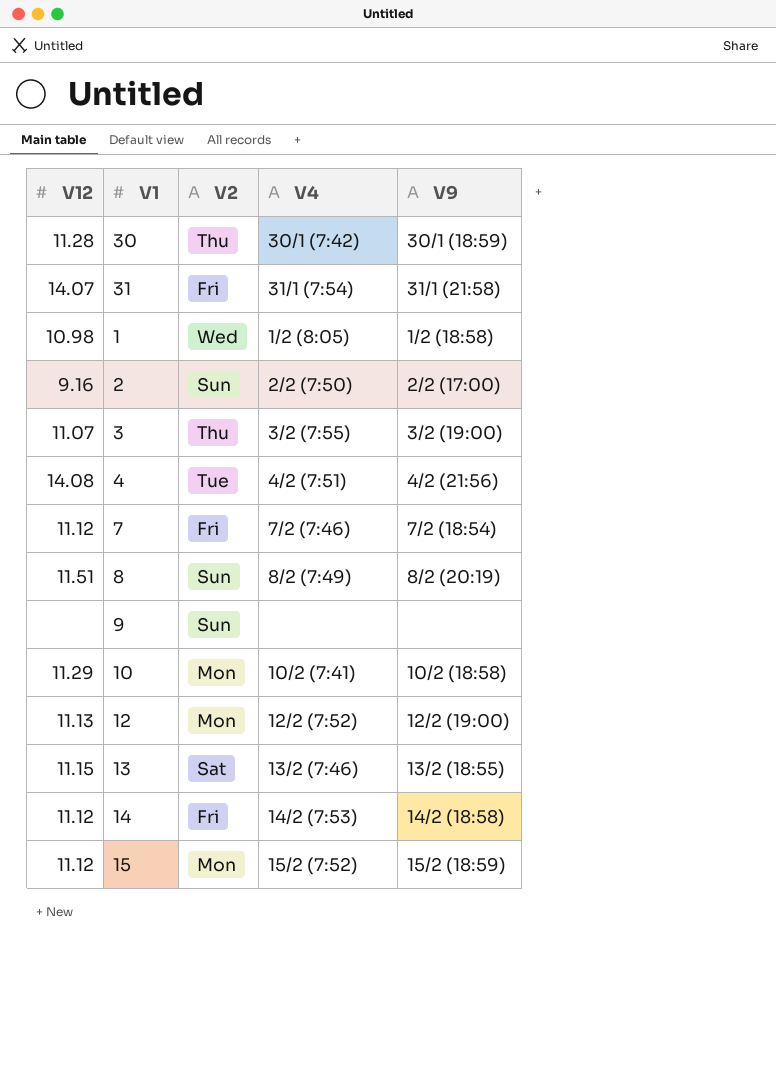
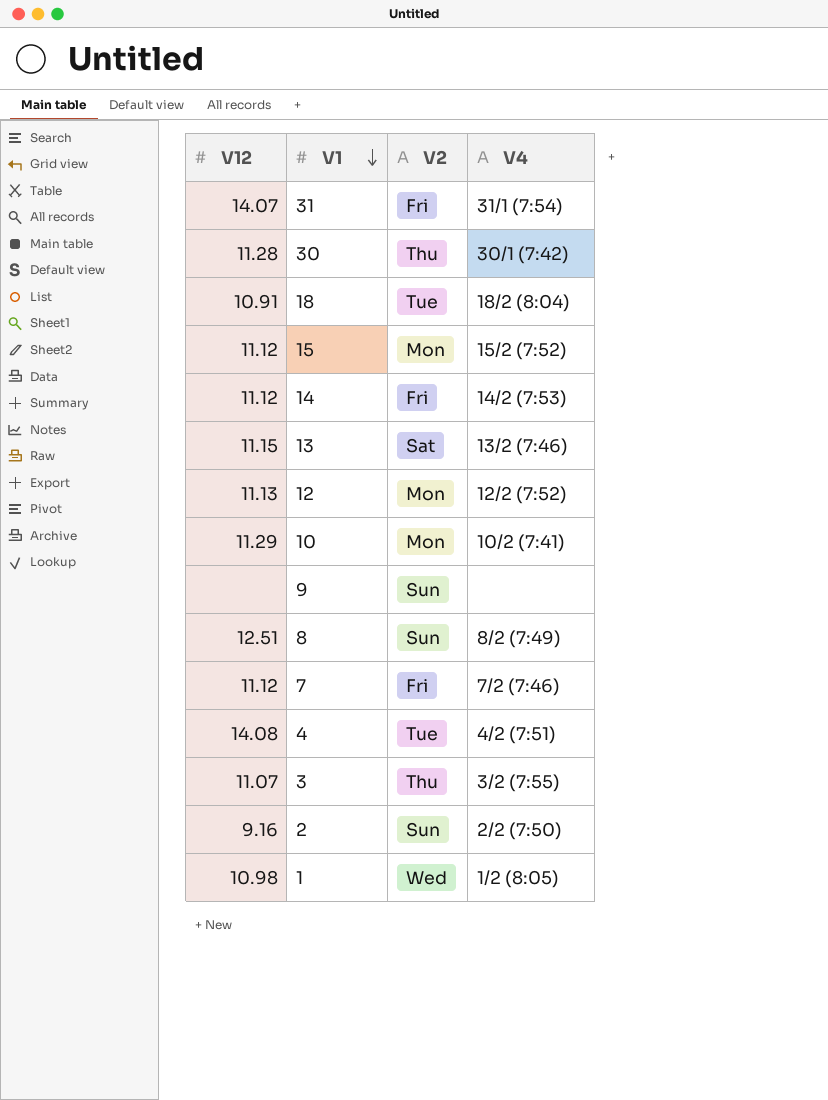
row order: none -> V1 descending
column V9 | position: 5 -> none
row 18: none -> 10.91 | Tue | 18/2 (8:04)
8 | V12: 11.51 -> 12.51

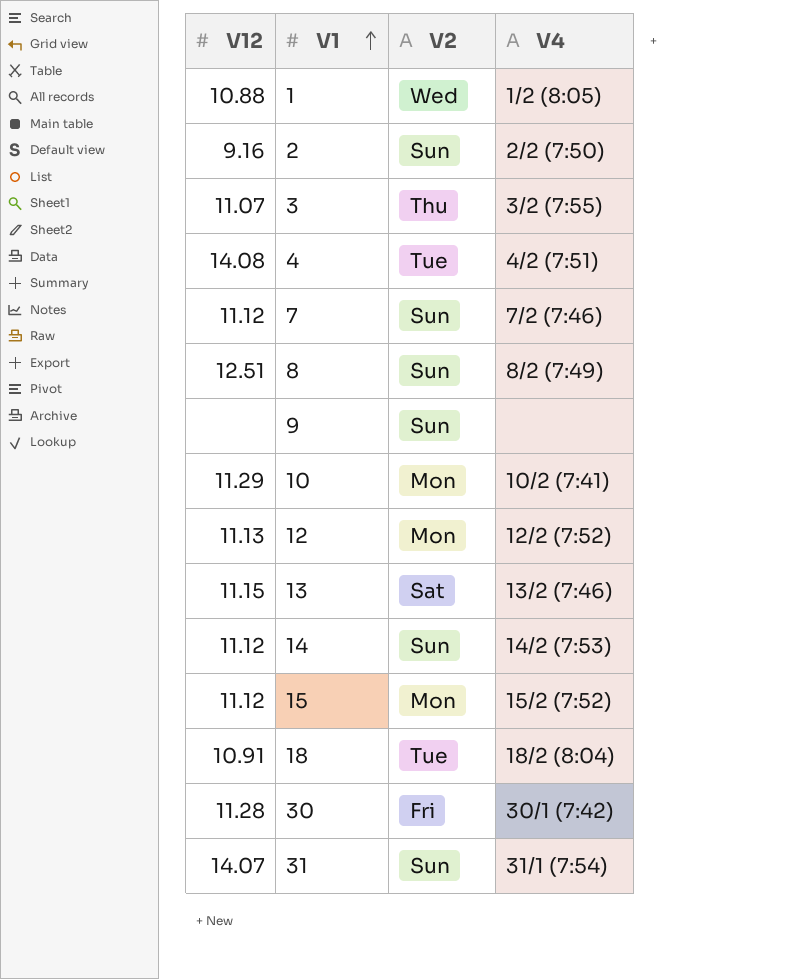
row order: V1 descending -> V1 ascending
1 | V12: 10.98 -> 10.88
7 | V2: Fri -> Sun
14 | V2: Fri -> Sun
30 | V2: Thu -> Fri
31 | V2: Fri -> Sun

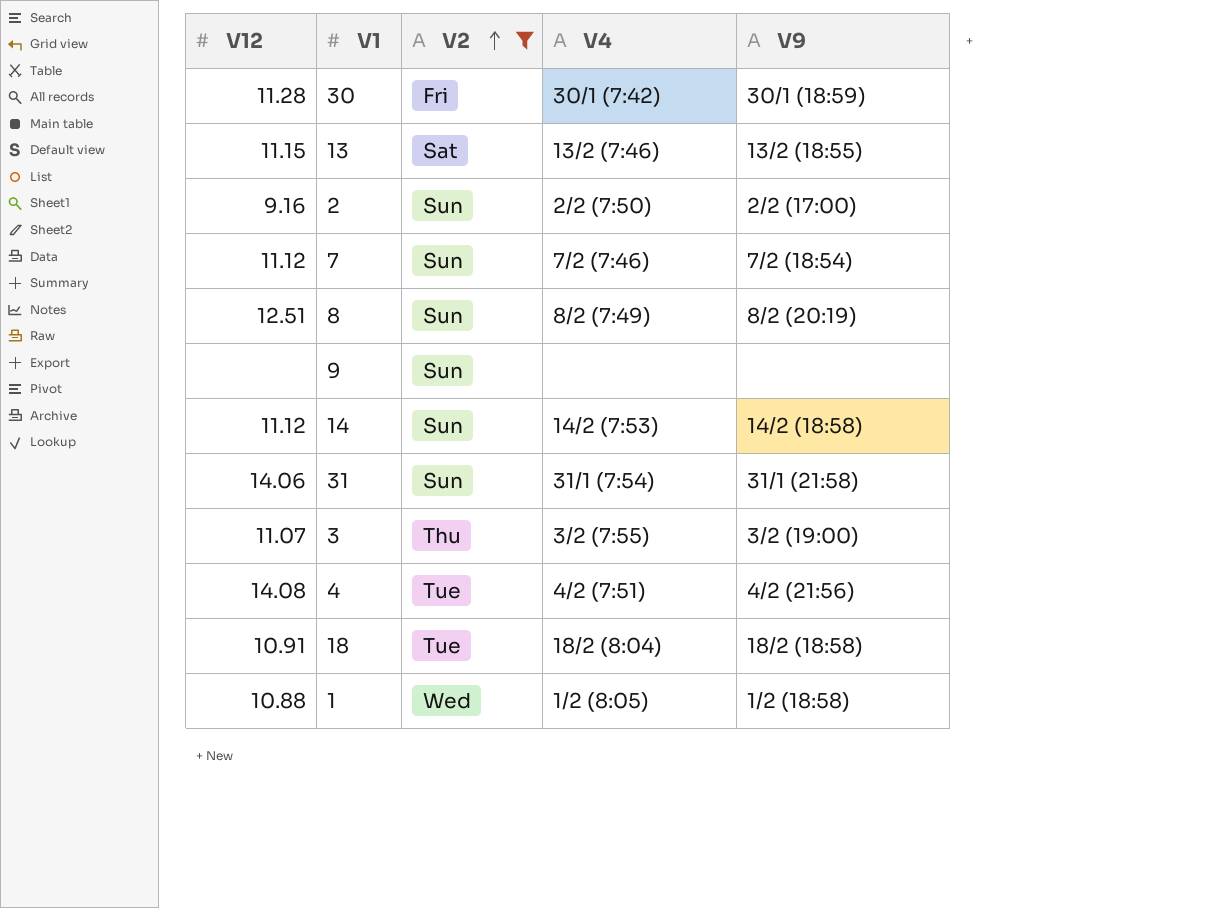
filter: none -> V2 != Mon
row order: V1 ascending -> V2 ascending
column V9 | position: none -> 5
31 | V12: 14.07 -> 14.06

